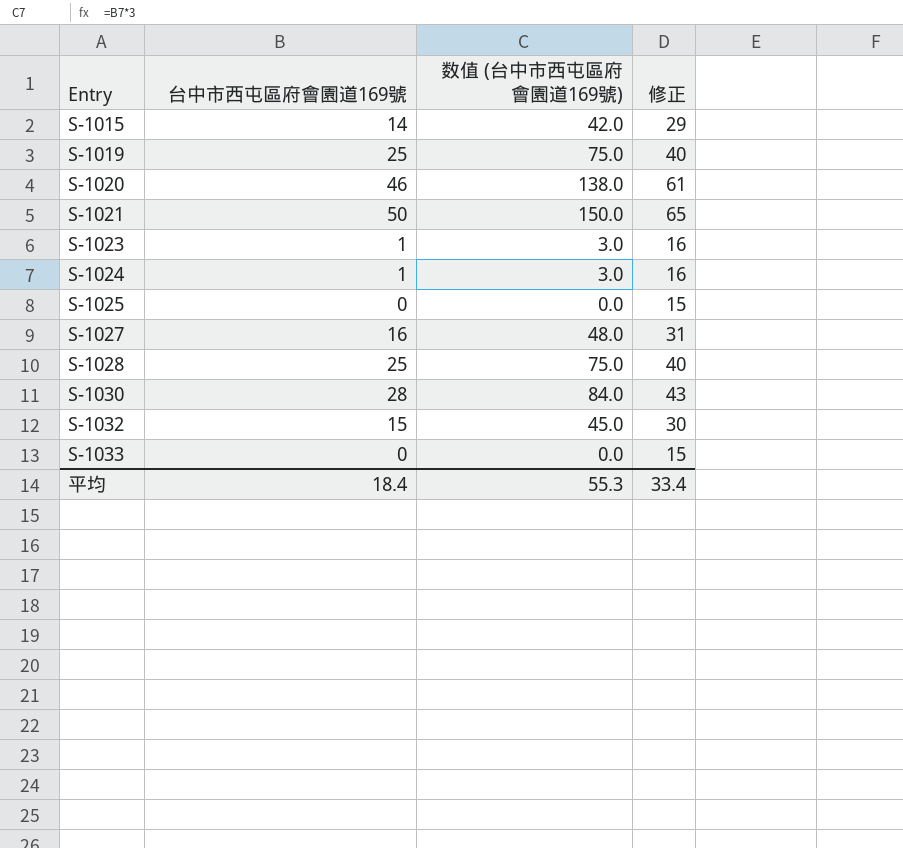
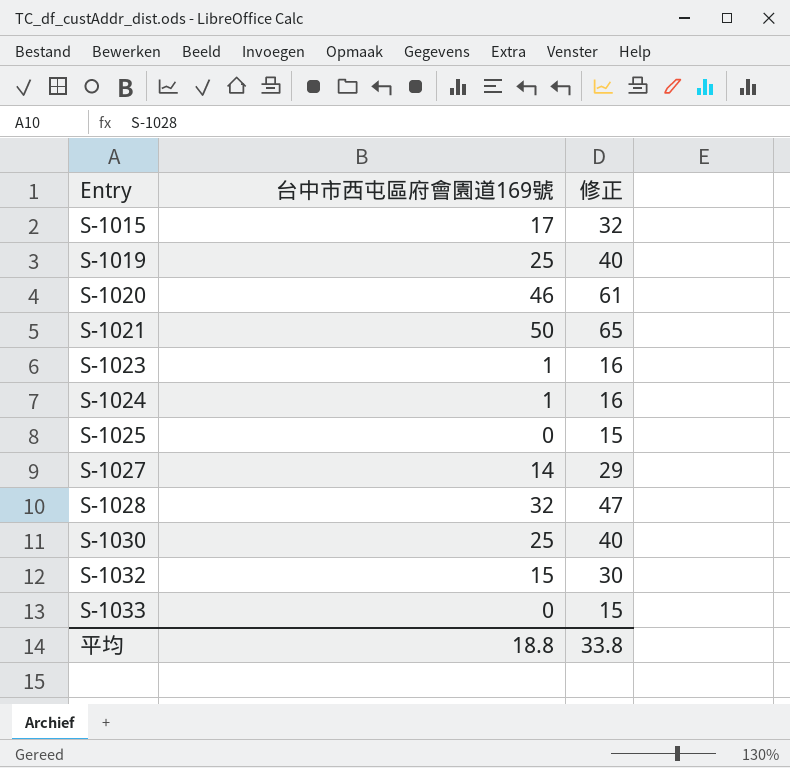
column 数值 (台中市西屯區府會園道169號) | formula: [台中市西屯區府會園道169號] * 3 -> none
S-1015 | 台中市西屯區府會園道169號: 14 -> 17
S-1015 | 修正: 29 -> 32
S-1027 | 台中市西屯區府會園道169號: 16 -> 14
S-1027 | 修正: 31 -> 29
S-1028 | 台中市西屯區府會園道169號: 25 -> 32
S-1028 | 修正: 40 -> 47
S-1030 | 台中市西屯區府會園道169號: 28 -> 25
S-1030 | 修正: 43 -> 40
平均 | 台中市西屯區府會園道169號: 18.4 -> 18.8
平均 | 修正: 33.4 -> 33.8

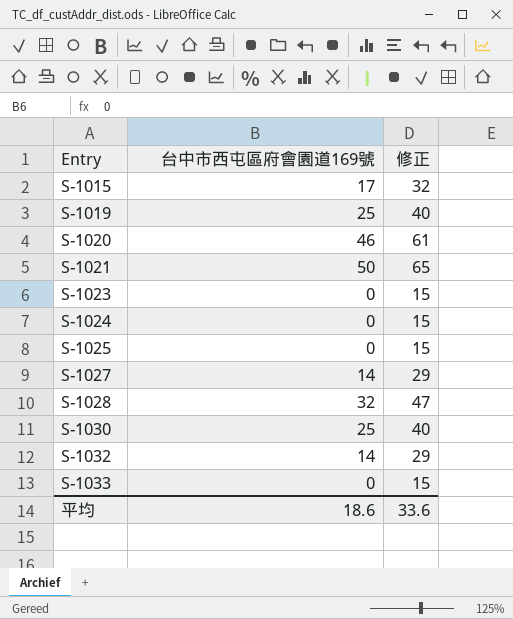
S-1023 | 台中市西屯區府會園道169號: 1 -> 0
S-1023 | 修正: 16 -> 15
S-1024 | 台中市西屯區府會園道169號: 1 -> 0
S-1024 | 修正: 16 -> 15
S-1032 | 台中市西屯區府會園道169號: 15 -> 14
S-1032 | 修正: 30 -> 29
平均 | 台中市西屯區府會園道169號: 18.8 -> 18.6
平均 | 修正: 33.8 -> 33.6

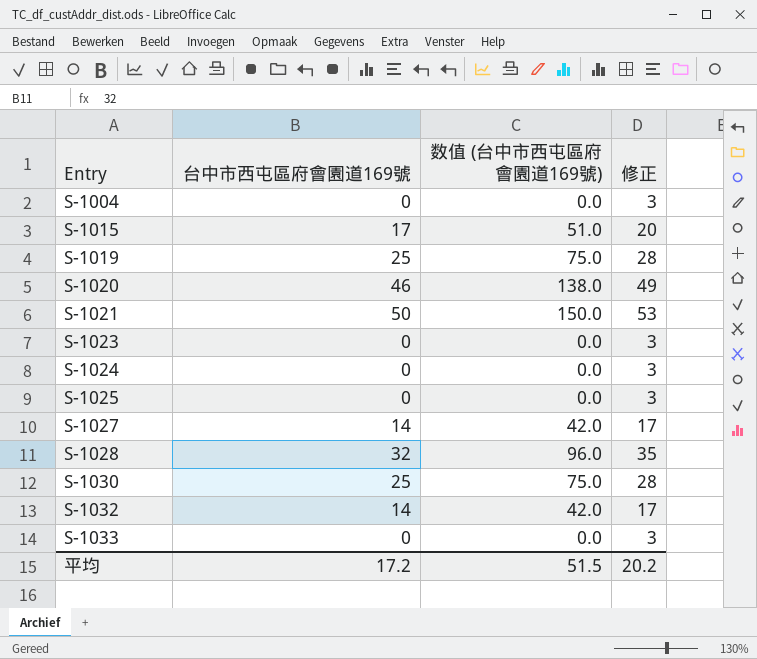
column 数值 (台中市西屯區府會園道169號) | formula: none -> [台中市西屯區府會園道169號] * 3
column 修正 | formula: [台中市西屯區府會園道169號] + 15 -> [台中市西屯區府會園道169號] + 3
row S-1004: none -> 0 | 0.0 | 3
平均 | 台中市西屯區府會園道169號: 18.6 -> 17.2
平均 | 修正: 33.6 -> 20.2

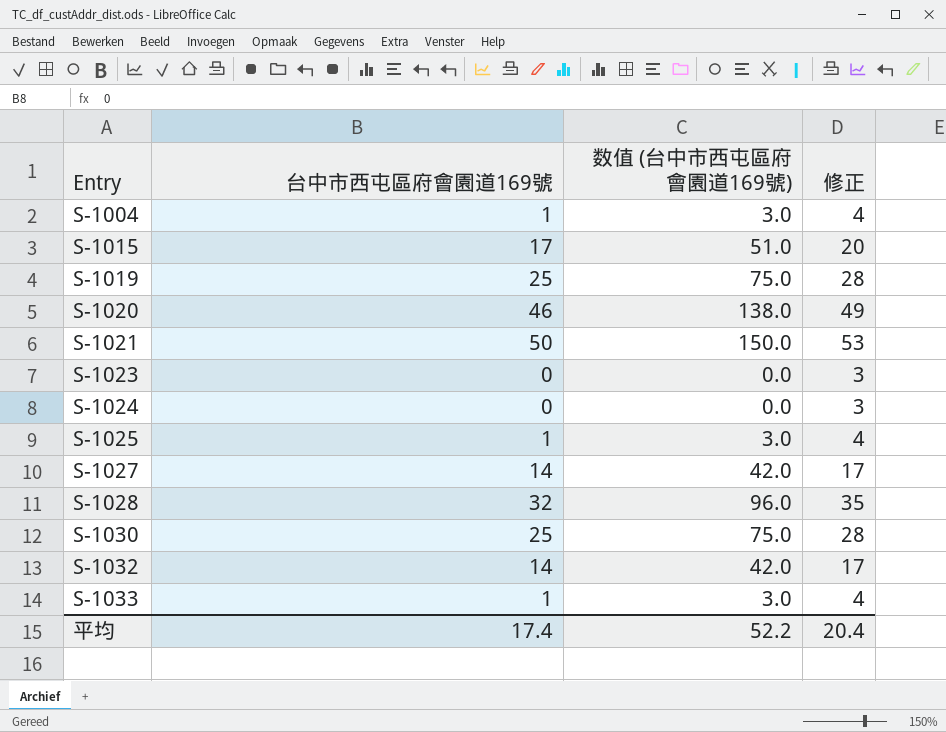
S-1004 | 台中市西屯區府會園道169號: 0 -> 1
S-1004 | 数值 (台中市西屯區府會園道169號): 0.0 -> 3.0
S-1004 | 修正: 3 -> 4
S-1025 | 台中市西屯區府會園道169號: 0 -> 1
S-1025 | 数值 (台中市西屯區府會園道169號): 0.0 -> 3.0
S-1025 | 修正: 3 -> 4
S-1033 | 台中市西屯區府會園道169號: 0 -> 1
S-1033 | 数值 (台中市西屯區府會園道169號): 0.0 -> 3.0
S-1033 | 修正: 3 -> 4
平均 | 台中市西屯區府會園道169號: 17.2 -> 17.4
平均 | 数值 (台中市西屯區府會園道169號): 51.5 -> 52.2
平均 | 修正: 20.2 -> 20.4

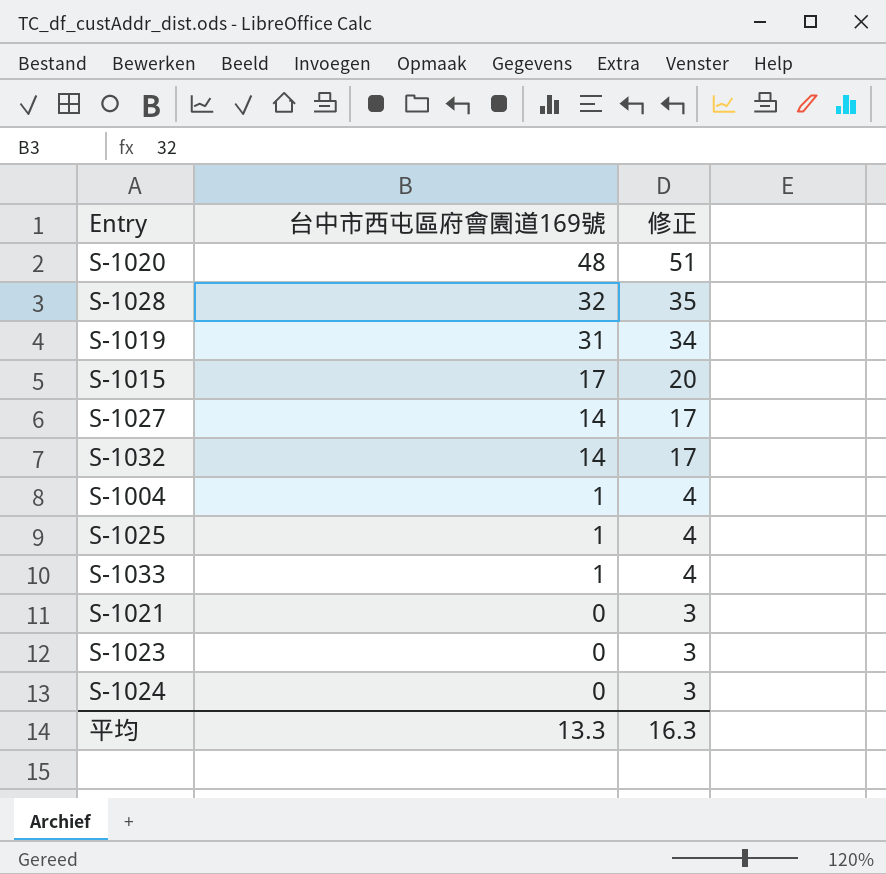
row order: Entry ascending -> 台中市西屯區府會園道169號 descending
column 数值 (台中市西屯區府會園道169號) | formula: [台中市西屯區府會園道169號] * 3 -> none
row S-1030: 25 | 75.0 | 28 -> none
S-1020 | 台中市西屯區府會園道169號: 46 -> 48
S-1020 | 修正: 49 -> 51
S-1019 | 台中市西屯區府會園道169號: 25 -> 31
S-1019 | 修正: 28 -> 34
S-1021 | 台中市西屯區府會園道169號: 50 -> 0
S-1021 | 修正: 53 -> 3
平均 | 台中市西屯區府會園道169號: 17.4 -> 13.3
平均 | 修正: 20.4 -> 16.3

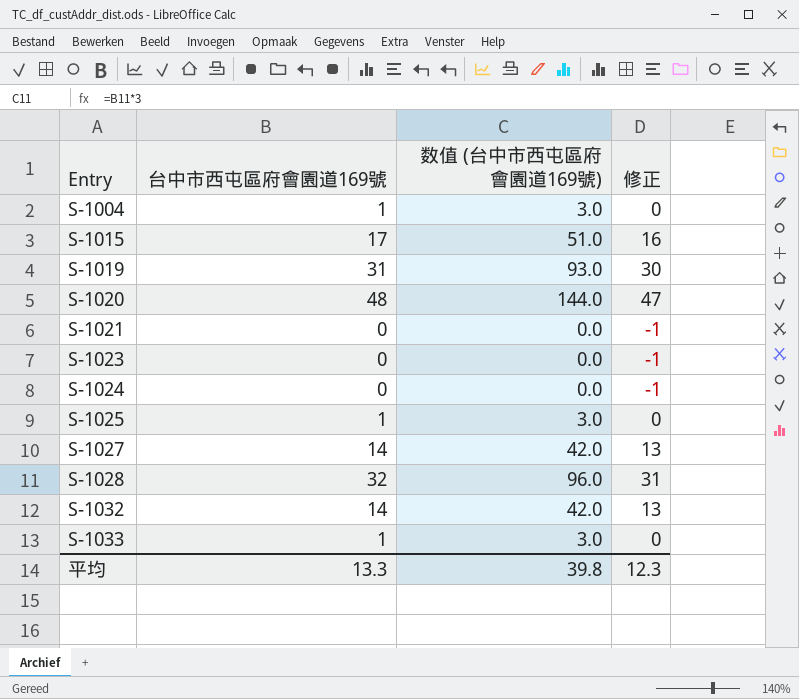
row order: 台中市西屯區府會園道169號 descending -> Entry ascending
column 数值 (台中市西屯區府會園道169號) | formula: none -> [台中市西屯區府會園道169號] * 3
column 修正 | formula: [台中市西屯區府會園道169號] + 3 -> [台中市西屯區府會園道169號] - 1
平均 | 修正: 16.3 -> 12.3

